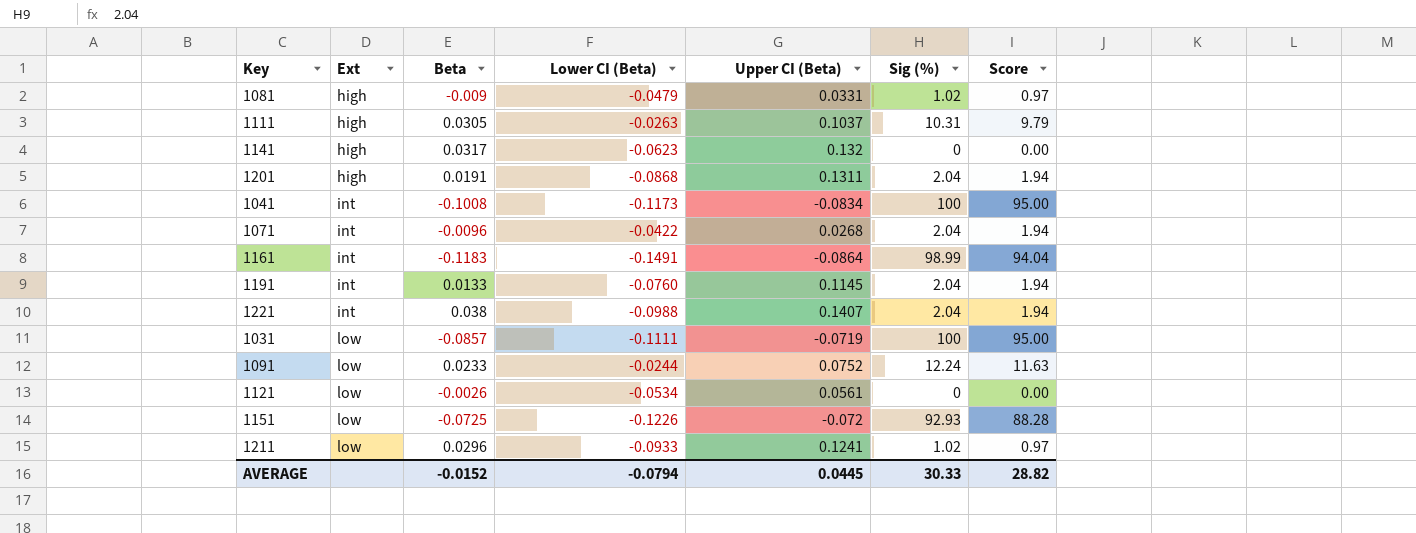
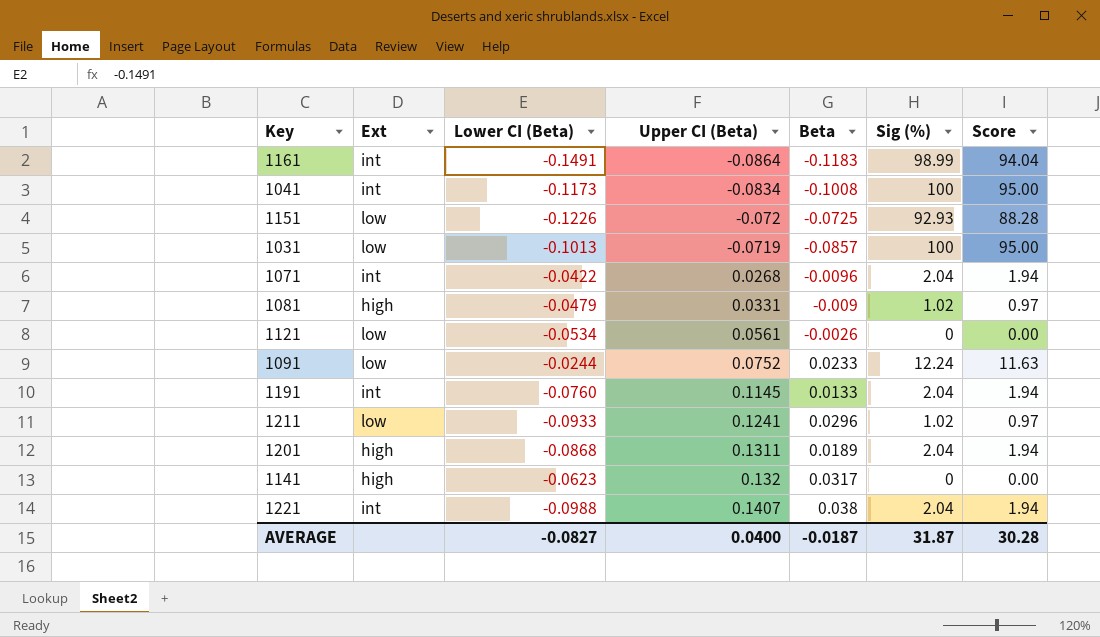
row order: Ext ascending -> Upper CI (Beta) ascending
column Beta | position: 3 -> 5
row 1111: high | 0.0305 | -0.0263 | 0.1037 | 10.31 | 9.79 -> none
1031 | Lower CI (Beta): -0.1111 -> -0.1013
1201 | Beta: 0.0191 -> 0.0189
AVERAGE | Lower CI (Beta): -0.0794 -> -0.0827
AVERAGE | Upper CI (Beta): 0.0445 -> 0.0400
AVERAGE | Beta: -0.0152 -> -0.0187
AVERAGE | Sig (%): 30.33 -> 31.87
AVERAGE | Score: 28.82 -> 30.28

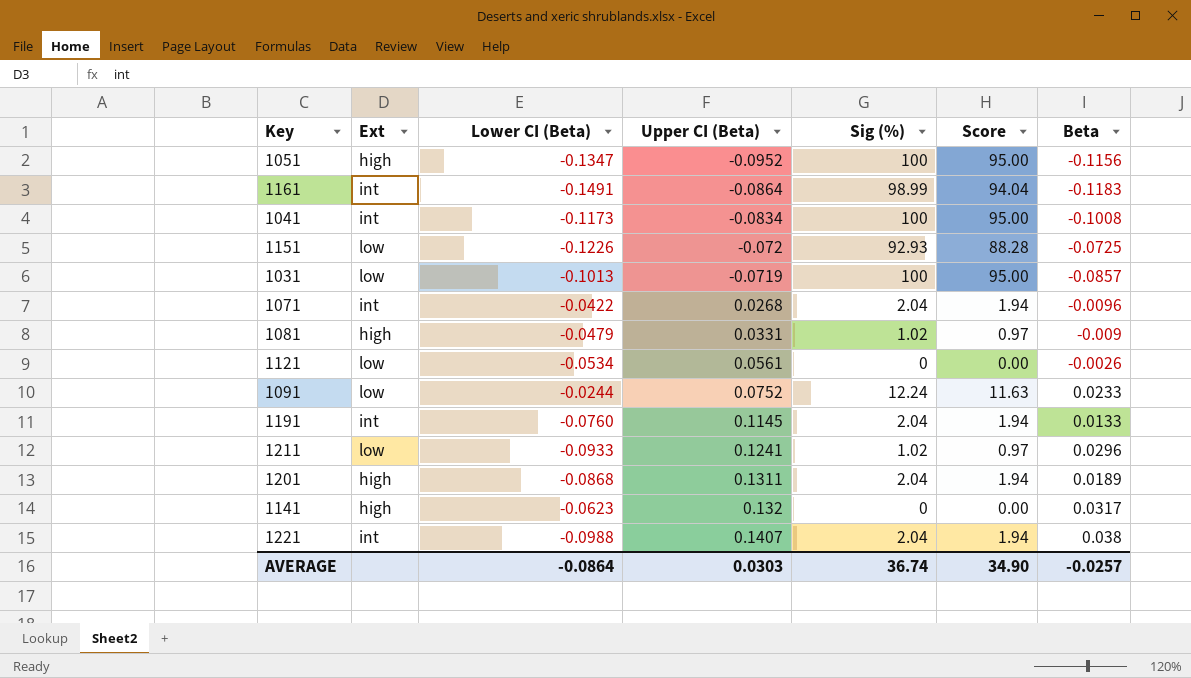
column Beta | position: 5 -> 7
row 1051: none -> high | -0.1347 | -0.0952 | 100 | 95.00 | -0.1156
AVERAGE | Lower CI (Beta): -0.0827 -> -0.0864
AVERAGE | Upper CI (Beta): 0.0400 -> 0.0303
AVERAGE | Sig (%): 31.87 -> 36.74
AVERAGE | Score: 30.28 -> 34.90
AVERAGE | Beta: -0.0187 -> -0.0257

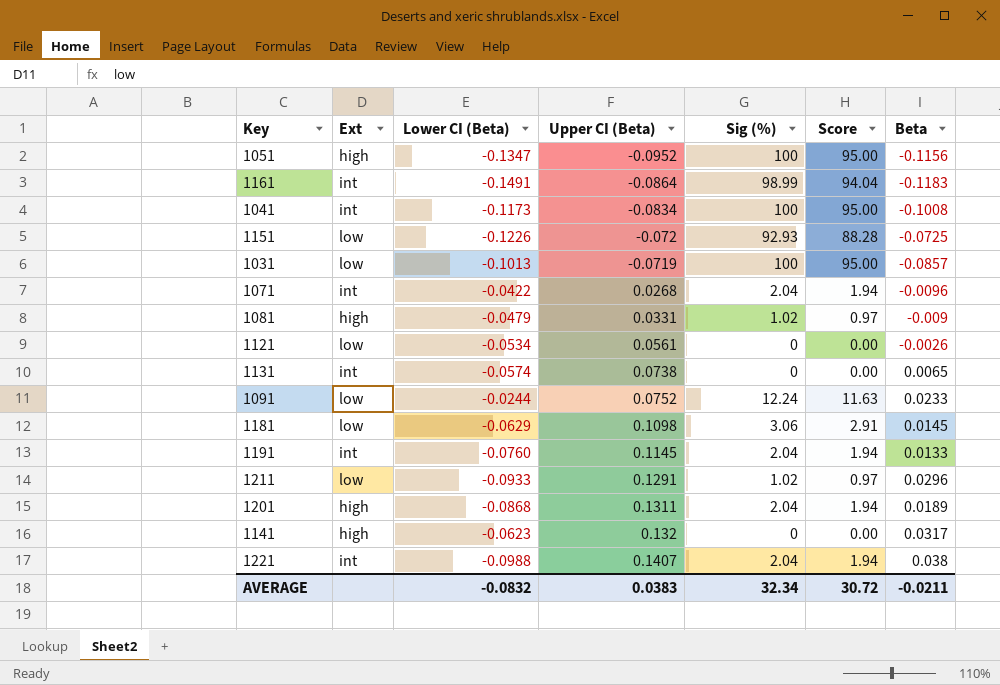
row 1131: none -> int | -0.0574 | 0.0738 | 0 | 0.00 | 0.0065
row 1181: none -> low | -0.0629 | 0.1098 | 3.06 | 2.91 | 0.0145
1211 | Upper CI (Beta): 0.1241 -> 0.1291
AVERAGE | Lower CI (Beta): -0.0864 -> -0.0832
AVERAGE | Upper CI (Beta): 0.0303 -> 0.0383
AVERAGE | Sig (%): 36.74 -> 32.34
AVERAGE | Score: 34.90 -> 30.72
AVERAGE | Beta: -0.0257 -> -0.0211

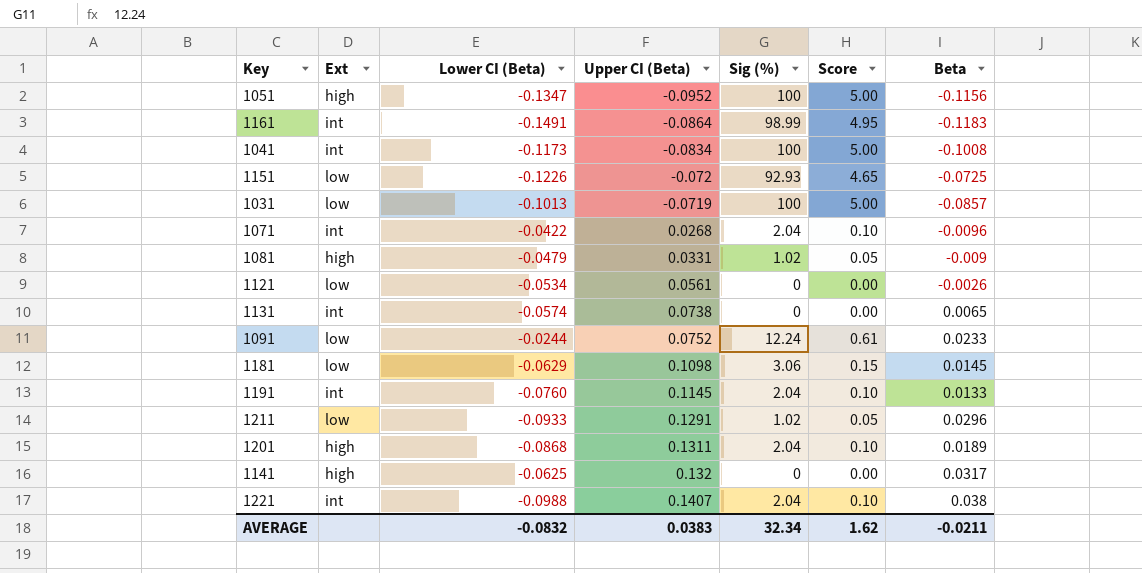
column Score | formula: [Sig (%)] * 0.95 -> [Sig (%)] * 0.05
1141 | Lower CI (Beta): -0.0623 -> -0.0625
AVERAGE | Score: 30.72 -> 1.62

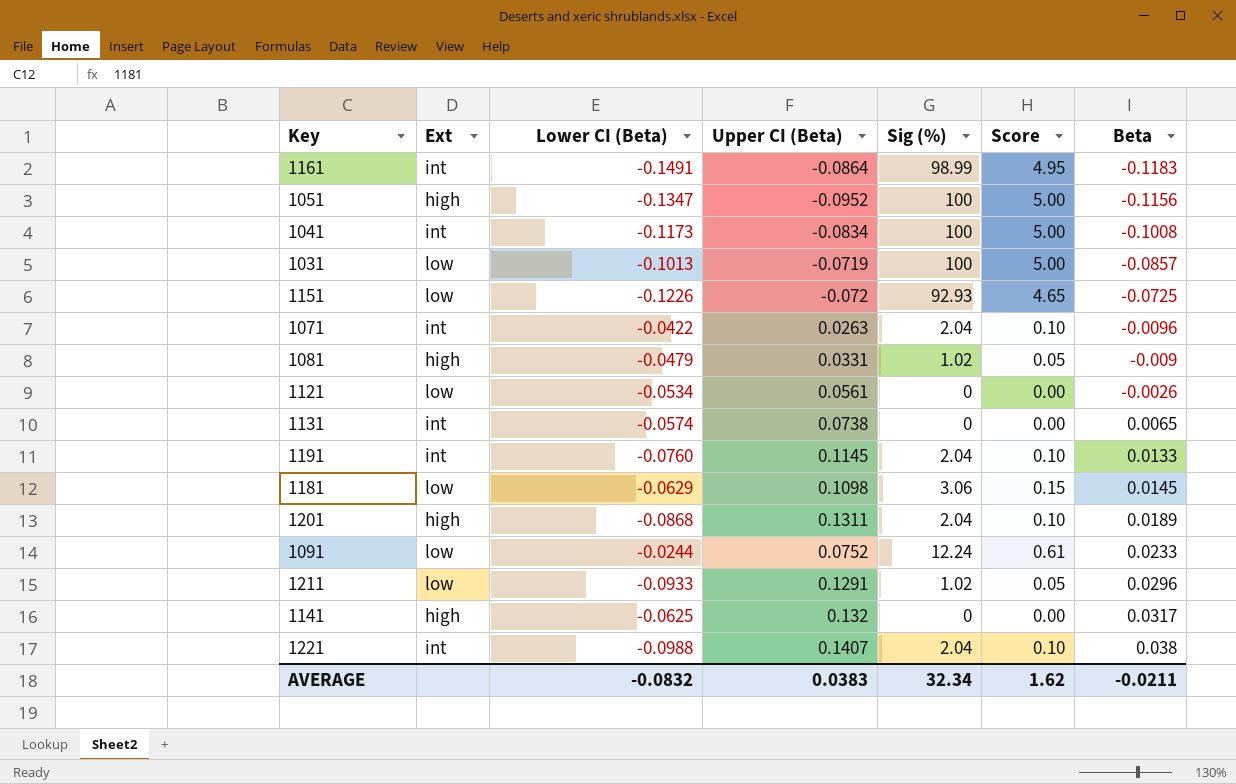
row order: Upper CI (Beta) ascending -> Beta ascending
1071 | Upper CI (Beta): 0.0268 -> 0.0263

